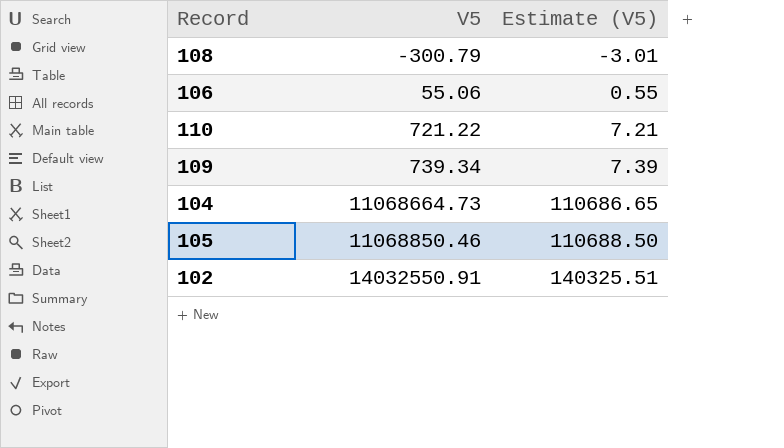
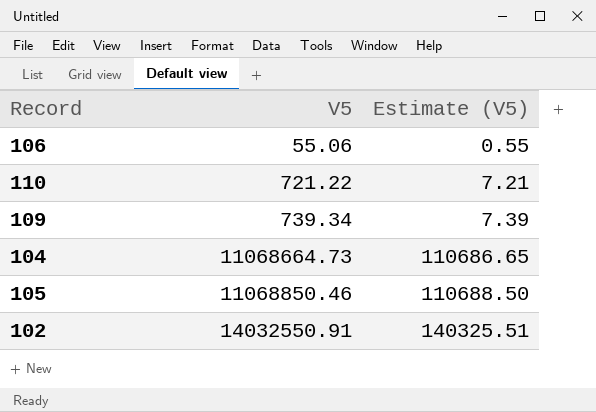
row 108: -300.79 | -3.01 -> none

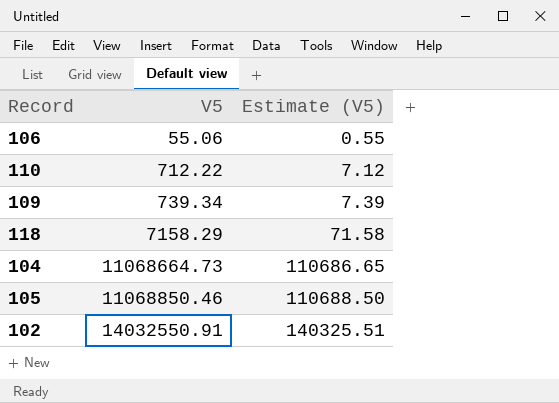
110 | V5: 721.22 -> 712.22
110 | Estimate (V5): 7.21 -> 7.12
row 118: none -> 7158.29 | 71.58

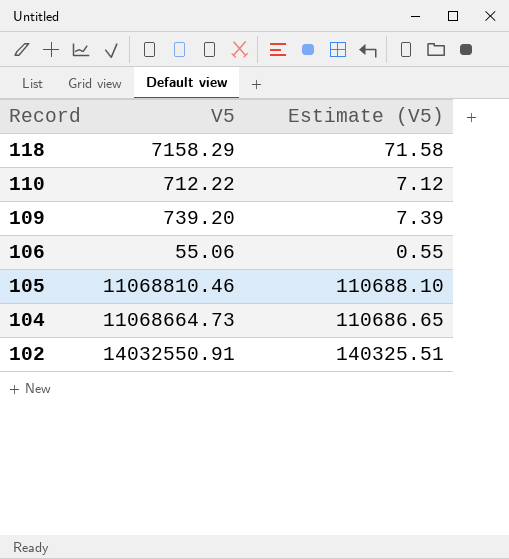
row order: V5 ascending -> Record descending
109 | V5: 739.34 -> 739.20
105 | V5: 11068850.46 -> 11068810.46
105 | Estimate (V5): 110688.50 -> 110688.10

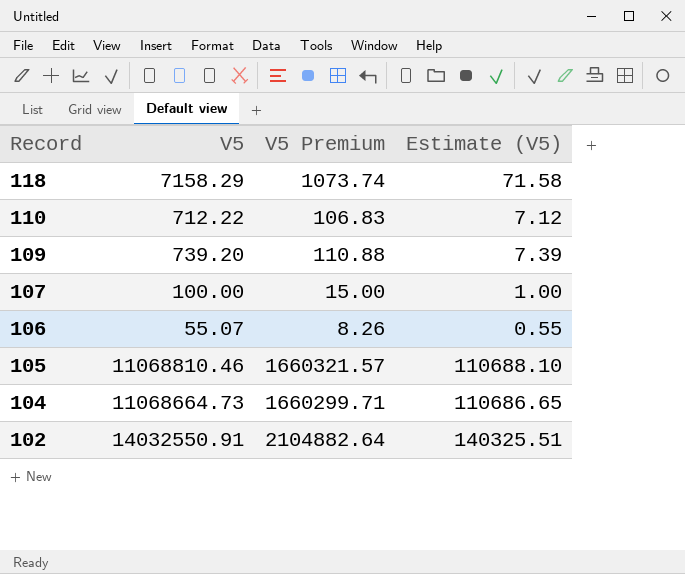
column V5 Premium | formula: none -> [V5] * 0.15
row 107: none -> 100.00 | 15.00 | 1.00
106 | V5: 55.06 -> 55.07

